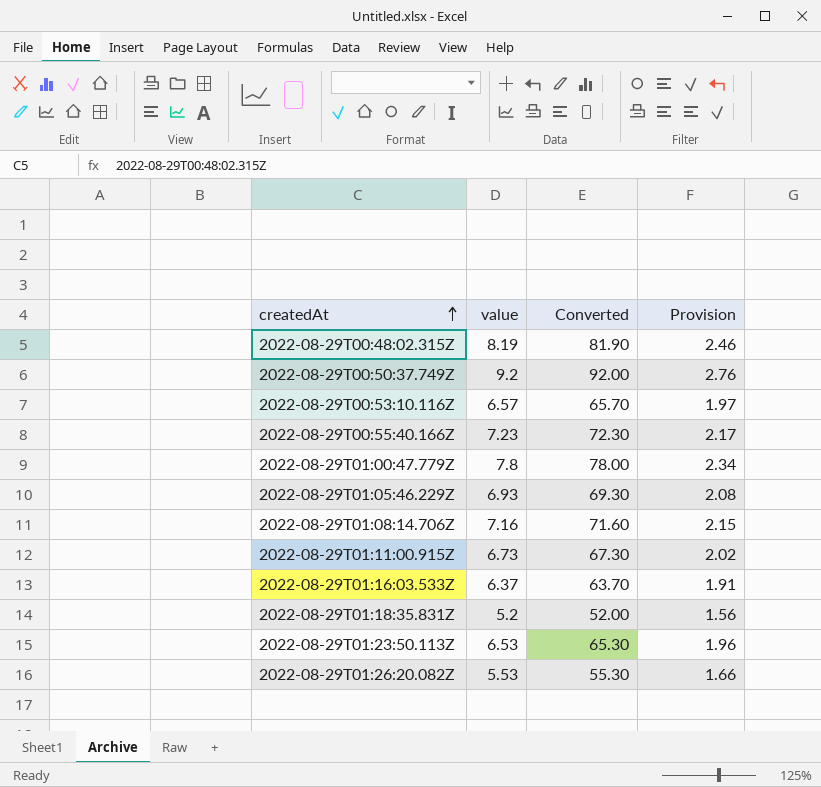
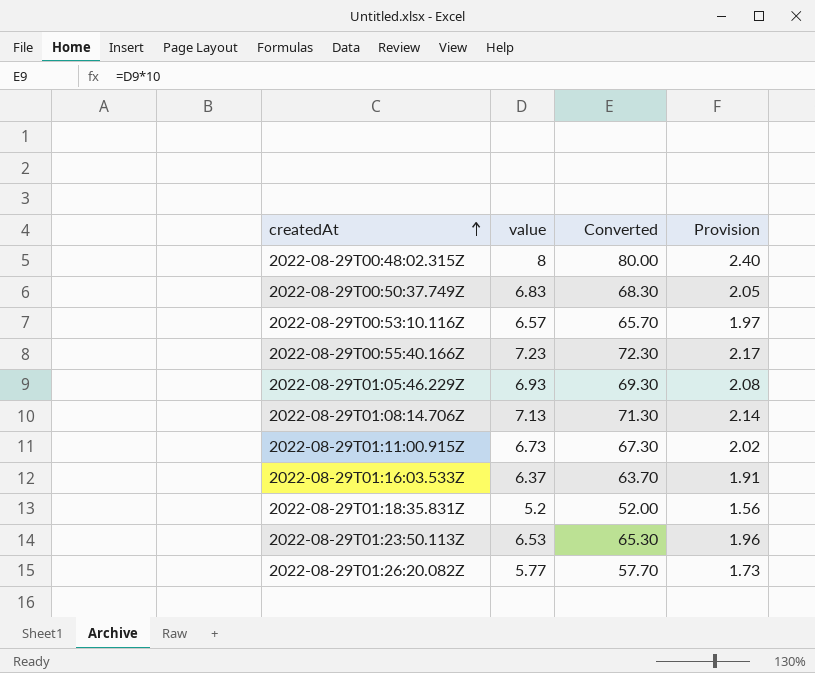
row 2022-08-29T01:00:47.779Z: 7.8 | 78.00 | 2.34 -> none
2022-08-29T00:48:02.315Z | value: 8.19 -> 8
2022-08-29T00:48:02.315Z | Converted: 81.90 -> 80.00
2022-08-29T00:48:02.315Z | Provision: 2.46 -> 2.40
2022-08-29T00:50:37.749Z | value: 9.2 -> 6.83
2022-08-29T00:50:37.749Z | Converted: 92.00 -> 68.30
2022-08-29T00:50:37.749Z | Provision: 2.76 -> 2.05
2022-08-29T01:08:14.706Z | value: 7.16 -> 7.13
2022-08-29T01:08:14.706Z | Converted: 71.60 -> 71.30
2022-08-29T01:08:14.706Z | Provision: 2.15 -> 2.14
2022-08-29T01:26:20.082Z | value: 5.53 -> 5.77
2022-08-29T01:26:20.082Z | Converted: 55.30 -> 57.70
2022-08-29T01:26:20.082Z | Provision: 1.66 -> 1.73

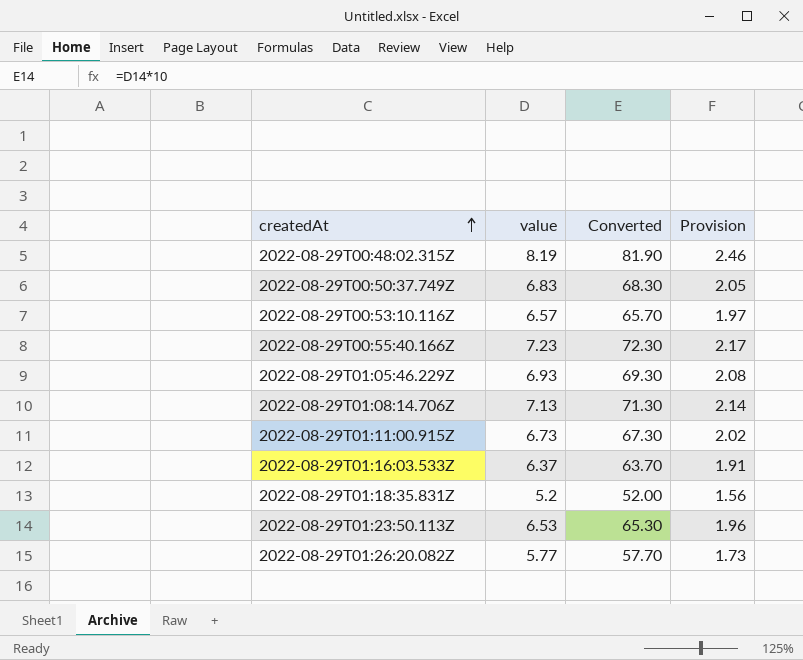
2022-08-29T00:48:02.315Z | value: 8 -> 8.19
2022-08-29T00:48:02.315Z | Converted: 80.00 -> 81.90
2022-08-29T00:48:02.315Z | Provision: 2.40 -> 2.46

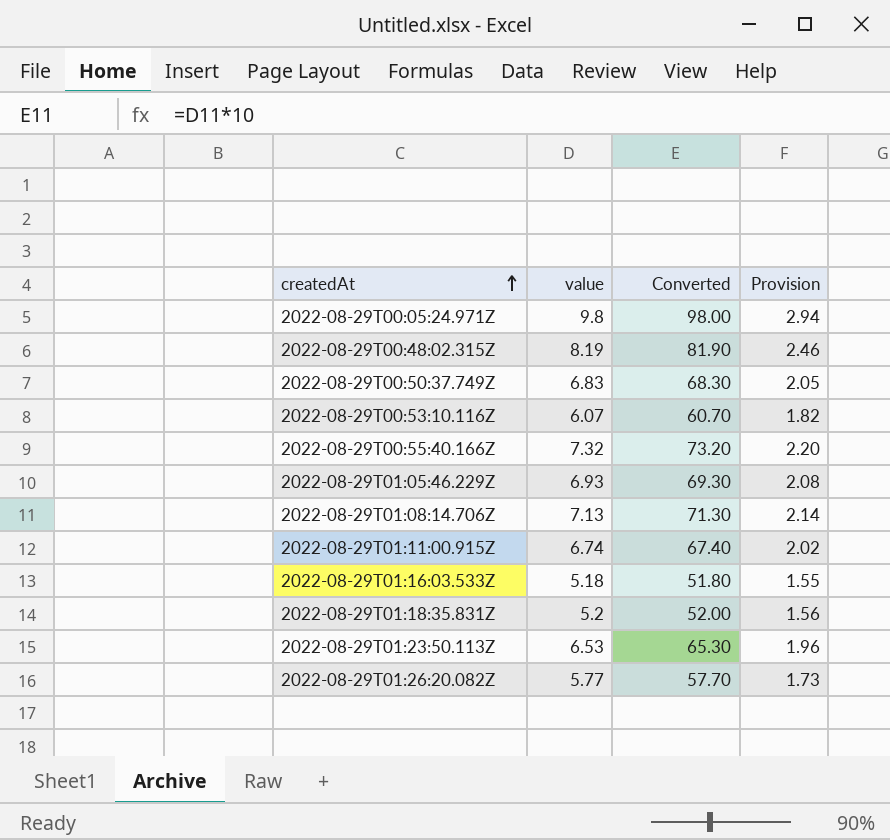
row 2022-08-29T00:05:24.971Z: none -> 9.8 | 98.00 | 2.94
2022-08-29T00:53:10.116Z | value: 6.57 -> 6.07
2022-08-29T00:53:10.116Z | Converted: 65.70 -> 60.70
2022-08-29T00:53:10.116Z | Provision: 1.97 -> 1.82
2022-08-29T00:55:40.166Z | value: 7.23 -> 7.32
2022-08-29T00:55:40.166Z | Converted: 72.30 -> 73.20
2022-08-29T00:55:40.166Z | Provision: 2.17 -> 2.20
2022-08-29T01:11:00.915Z | value: 6.73 -> 6.74
2022-08-29T01:11:00.915Z | Converted: 67.30 -> 67.40
2022-08-29T01:16:03.533Z | value: 6.37 -> 5.18
2022-08-29T01:16:03.533Z | Converted: 63.70 -> 51.80
2022-08-29T01:16:03.533Z | Provision: 1.91 -> 1.55

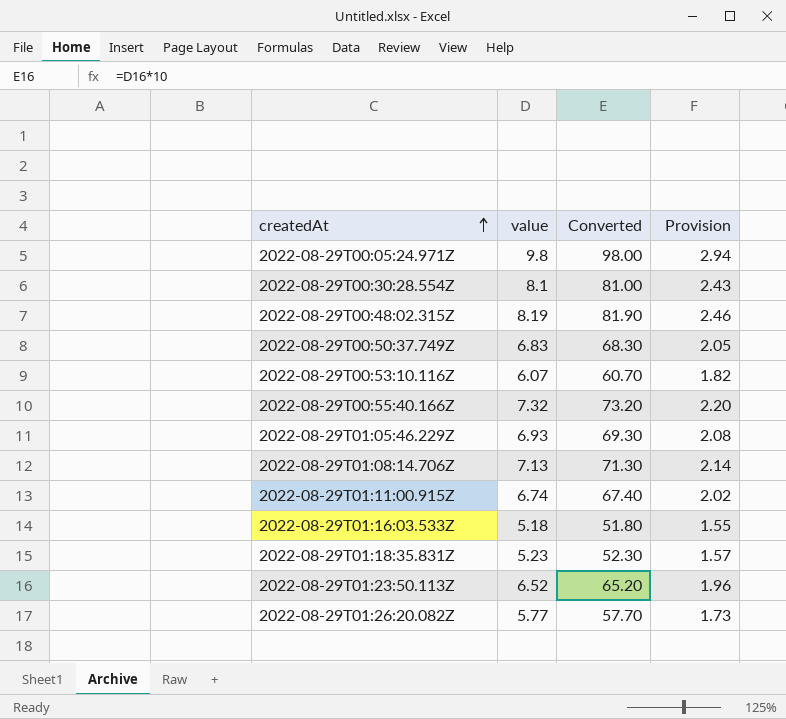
row 2022-08-29T00:30:28.554Z: none -> 8.1 | 81.00 | 2.43
2022-08-29T01:18:35.831Z | value: 5.2 -> 5.23
2022-08-29T01:18:35.831Z | Converted: 52.00 -> 52.30
2022-08-29T01:18:35.831Z | Provision: 1.56 -> 1.57
2022-08-29T01:23:50.113Z | value: 6.53 -> 6.52
2022-08-29T01:23:50.113Z | Converted: 65.30 -> 65.20

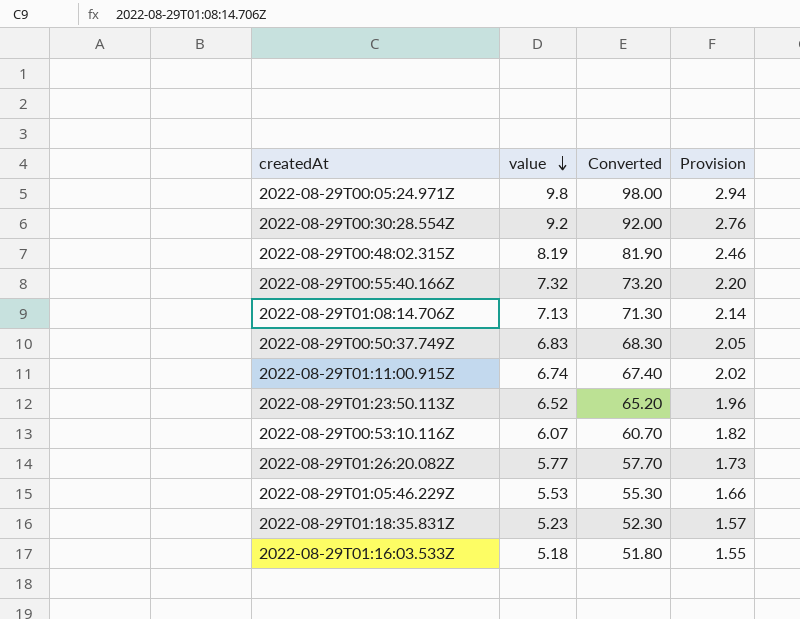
row order: createdAt ascending -> value descending
2022-08-29T00:30:28.554Z | value: 8.1 -> 9.2
2022-08-29T00:30:28.554Z | Converted: 81.00 -> 92.00
2022-08-29T00:30:28.554Z | Provision: 2.43 -> 2.76
2022-08-29T01:05:46.229Z | value: 6.93 -> 5.53
2022-08-29T01:05:46.229Z | Converted: 69.30 -> 55.30
2022-08-29T01:05:46.229Z | Provision: 2.08 -> 1.66

